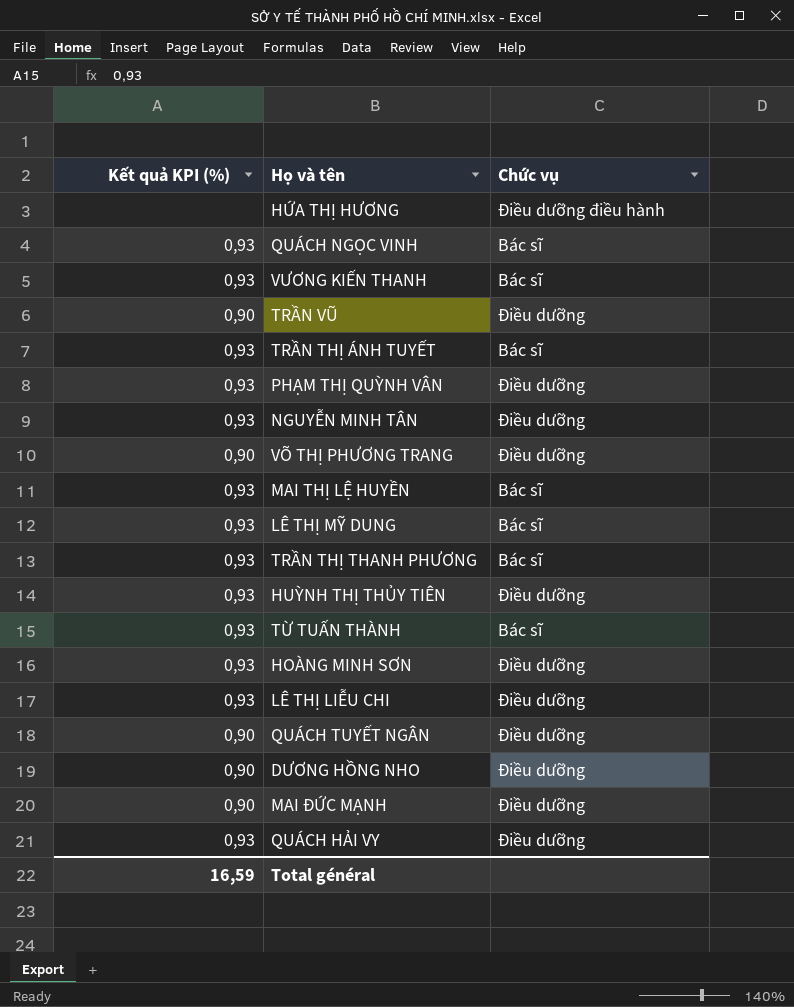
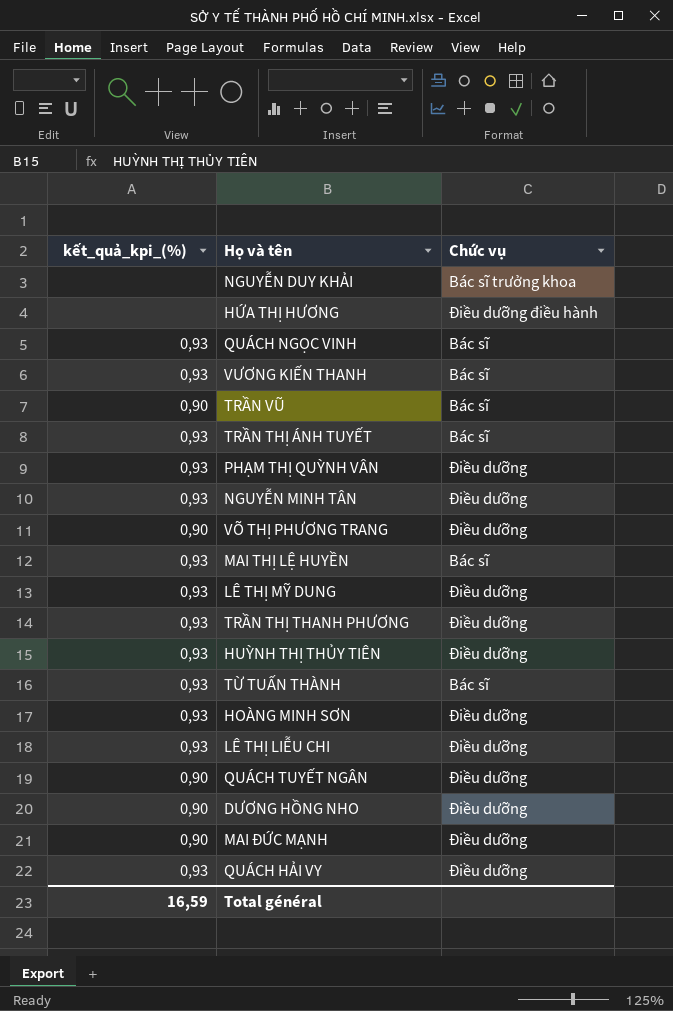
column name: Kết quả KPI (%) -> kết_quả_kpi_(%)
row NGUYỄN DUY KHẢI: none -> none | Bác sĩ trưởng khoa
TRẦN VŨ | Chức vụ: Điều dưỡng -> Bác sĩ
LÊ THỊ MỸ DUNG | Chức vụ: Bác sĩ -> Điều dưỡng
TRẦN THỊ THANH PHƯƠNG | Chức vụ: Bác sĩ -> Điều dưỡng

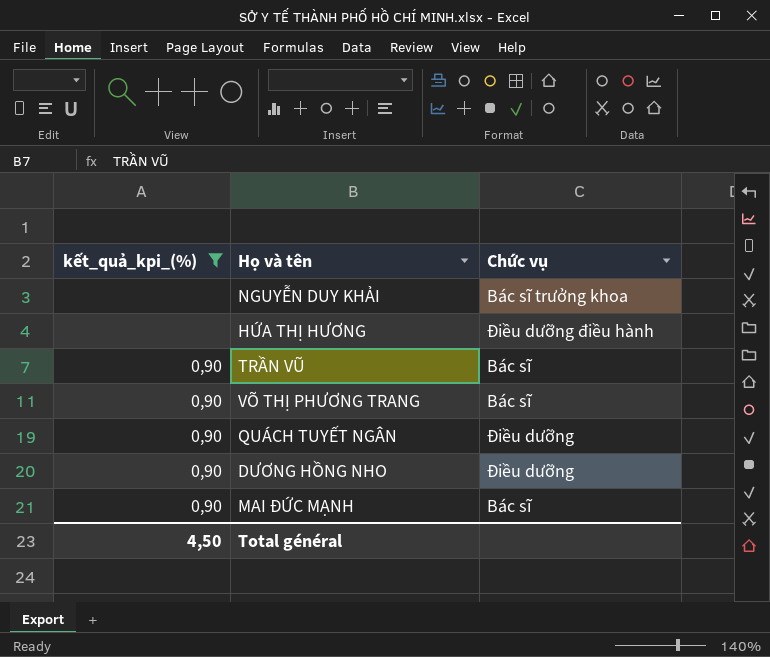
filter: none -> kết_quả_kpi_(%) != 0,93
VÕ THỊ PHƯƠNG TRANG | Chức vụ: Điều dưỡng -> Bác sĩ
MAI ĐỨC MẠNH | Chức vụ: Điều dưỡng -> Bác sĩ
Total général | kết_quả_kpi_(%): 16,59 -> 4,50

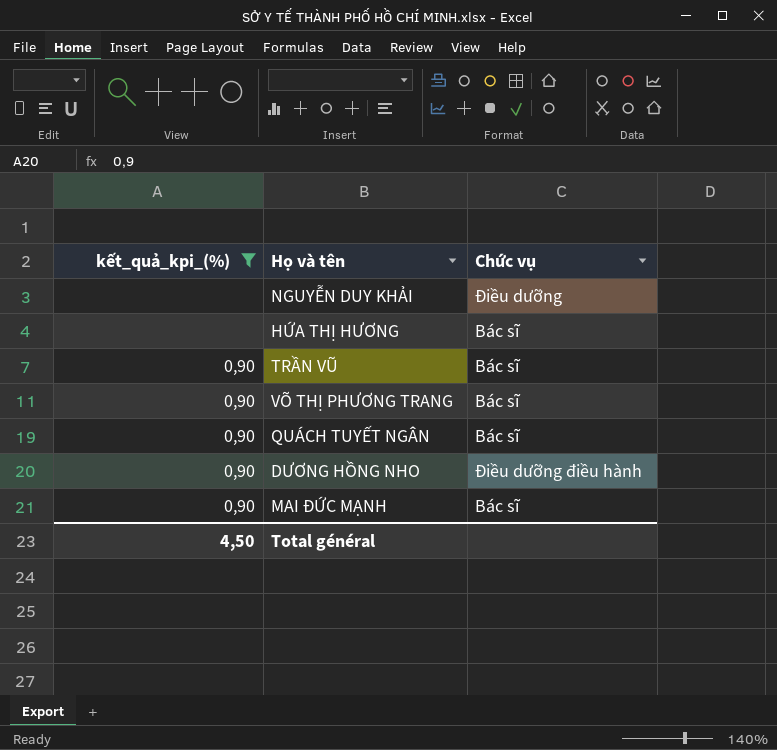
NGUYỄN DUY KHẢI | Chức vụ: Bác sĩ trưởng khoa -> Điều dưỡng
HỨA THỊ HƯƠNG | Chức vụ: Điều dưỡng điều hành -> Bác sĩ
QUÁCH TUYẾT NGÂN | Chức vụ: Điều dưỡng -> Bác sĩ
DƯƠNG HỒNG NHO | Chức vụ: Điều dưỡng -> Điều dưỡng điều hành

